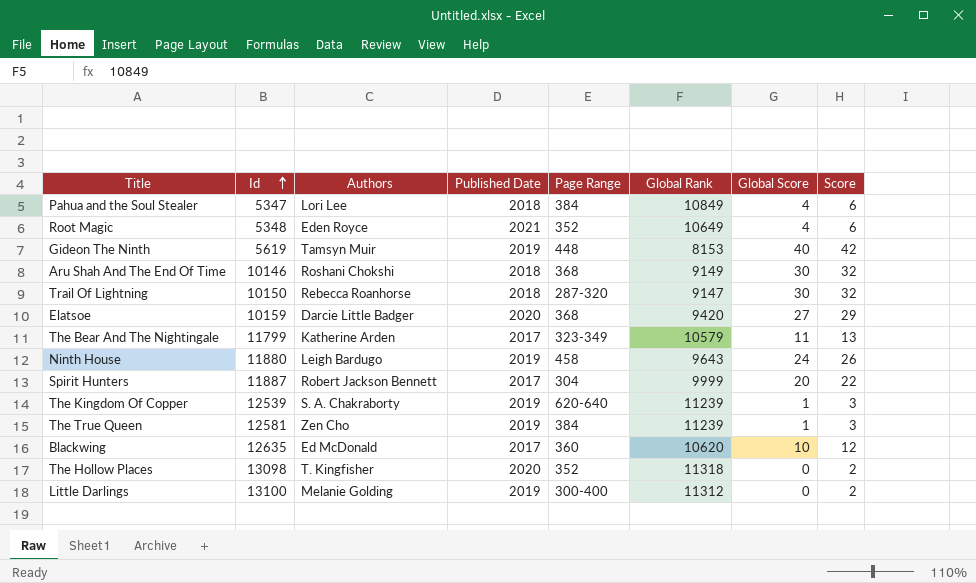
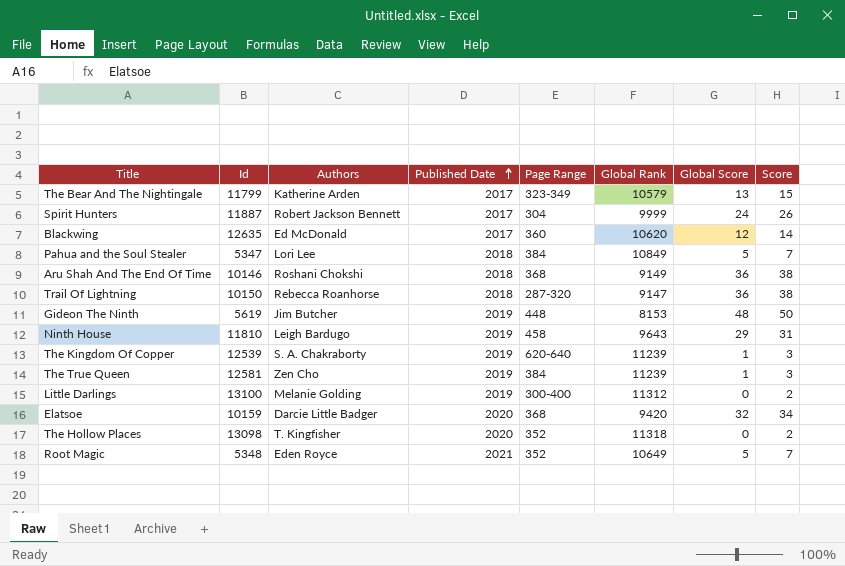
row order: Id ascending -> Published Date ascending
The Bear And The Nightingale | Global Score: 11 -> 13
The Bear And The Nightingale | Score: 13 -> 15
Spirit Hunters | Global Score: 20 -> 24
Spirit Hunters | Score: 22 -> 26
Blackwing | Global Score: 10 -> 12
Blackwing | Score: 12 -> 14
Pahua and the Soul Stealer | Global Score: 4 -> 5
Pahua and the Soul Stealer | Score: 6 -> 7
Aru Shah And The End Of Time | Global Score: 30 -> 36
Aru Shah And The End Of Time | Score: 32 -> 38
Trail Of Lightning | Global Score: 30 -> 36
Trail Of Lightning | Score: 32 -> 38
Gideon The Ninth | Authors: Tamsyn Muir -> Jim Butcher
Gideon The Ninth | Global Score: 40 -> 48
Gideon The Ninth | Score: 42 -> 50
Ninth House | Id: 11880 -> 11810
Ninth House | Global Score: 24 -> 29
Ninth House | Score: 26 -> 31
Elatsoe | Global Score: 27 -> 32
Elatsoe | Score: 29 -> 34
Root Magic | Global Score: 4 -> 5
Root Magic | Score: 6 -> 7

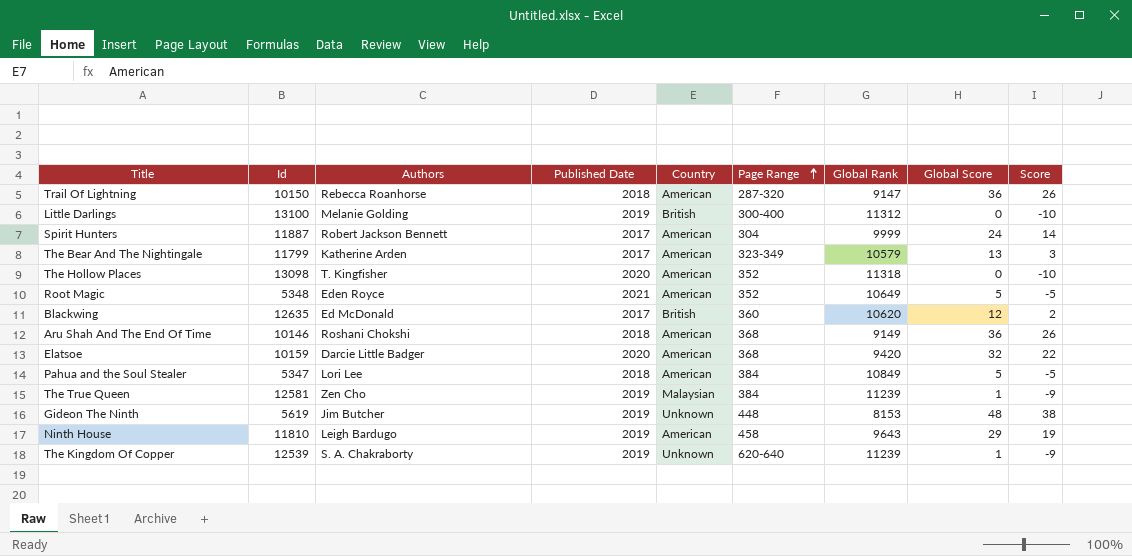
row order: Published Date ascending -> Page Range ascending
column Country | position: none -> 5
column Score | formula: [Global Score] + 2 -> [Global Score] - 10

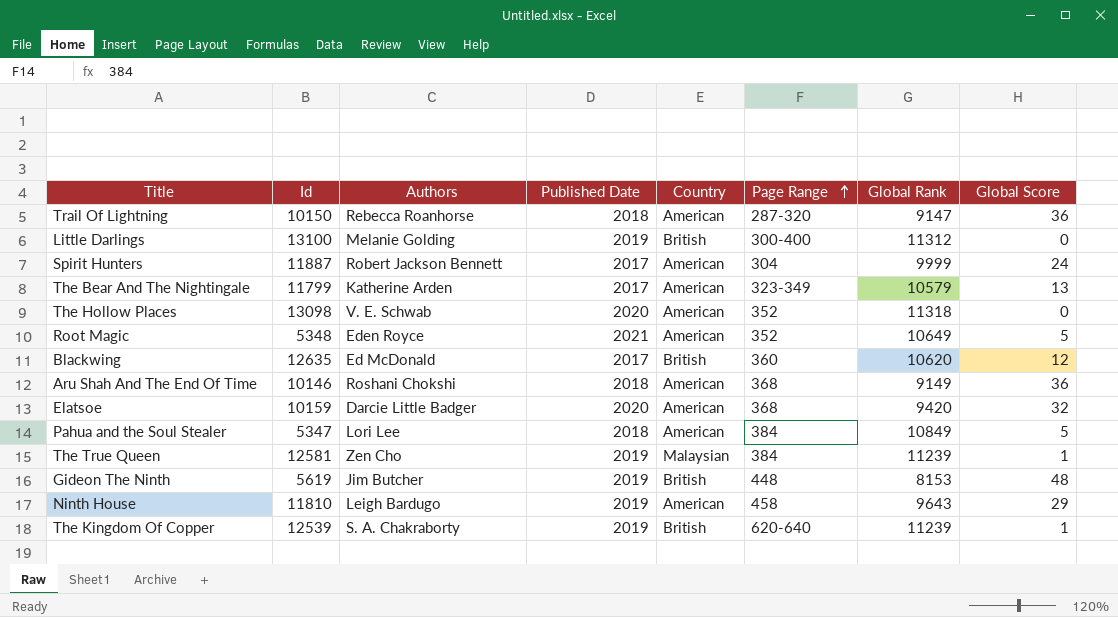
column Score | formula: [Global Score] - 10 -> none
The Hollow Places | Authors: T. Kingfisher -> V. E. Schwab
Gideon The Ninth | Country: Unknown -> British
The Kingdom Of Copper | Country: Unknown -> British

